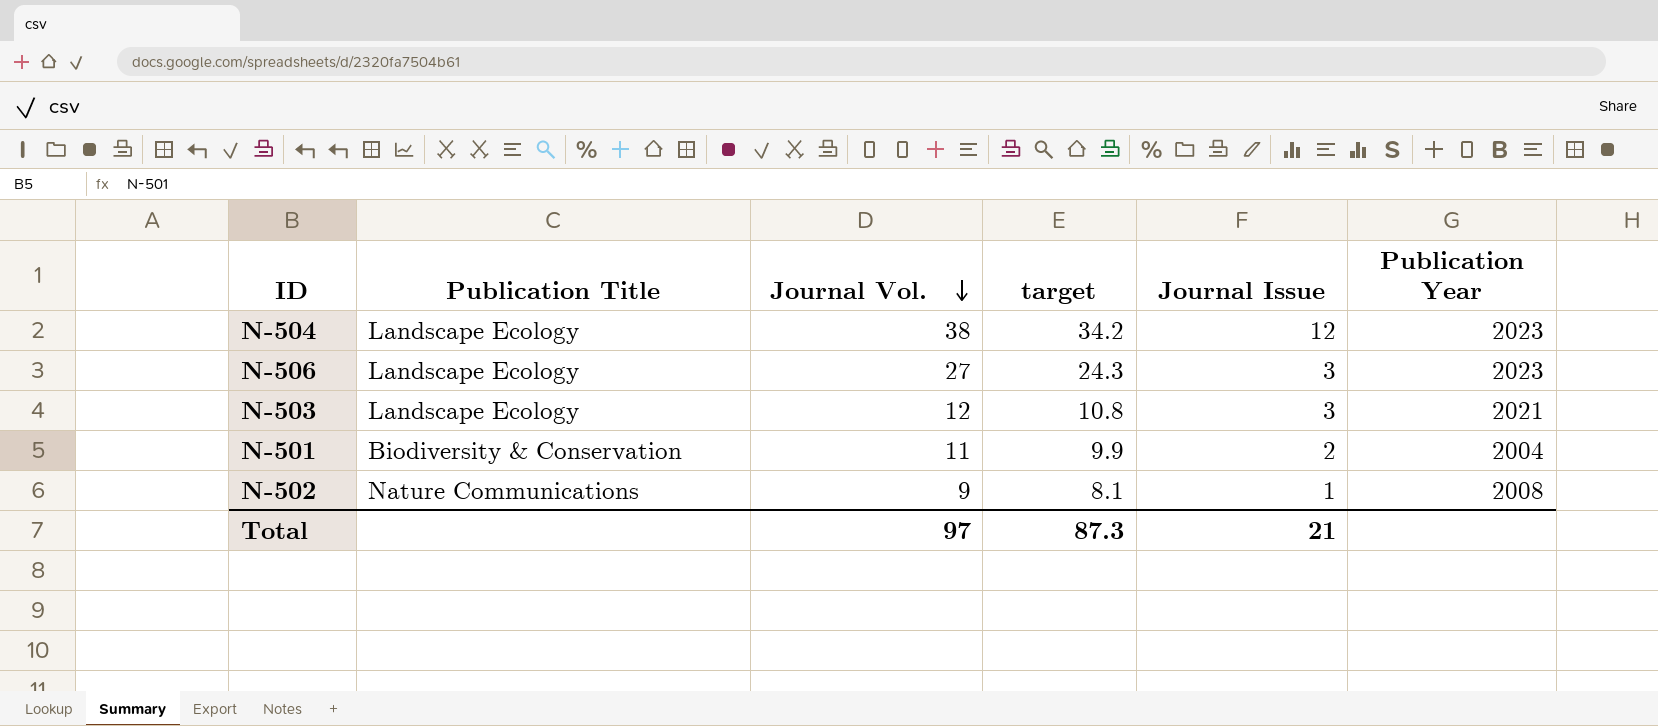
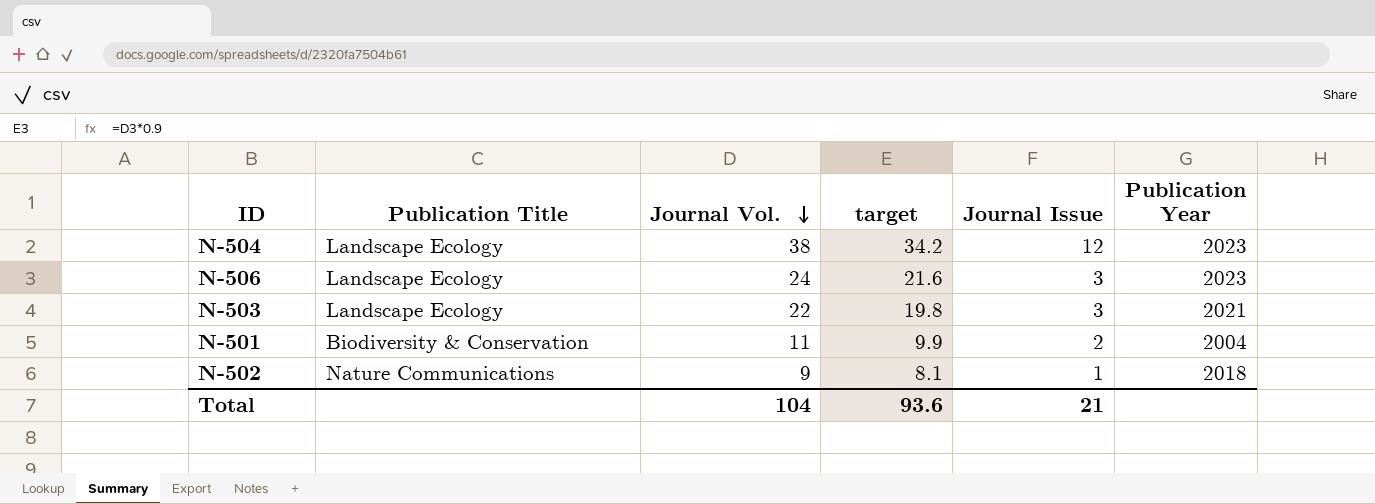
N-506 | Journal Vol.: 27 -> 24
N-506 | target: 24.3 -> 21.6
N-503 | Journal Vol.: 12 -> 22
N-503 | target: 10.8 -> 19.8
N-502 | Publication Year: 2008 -> 2018
Total | Journal Vol.: 97 -> 104
Total | target: 87.3 -> 93.6

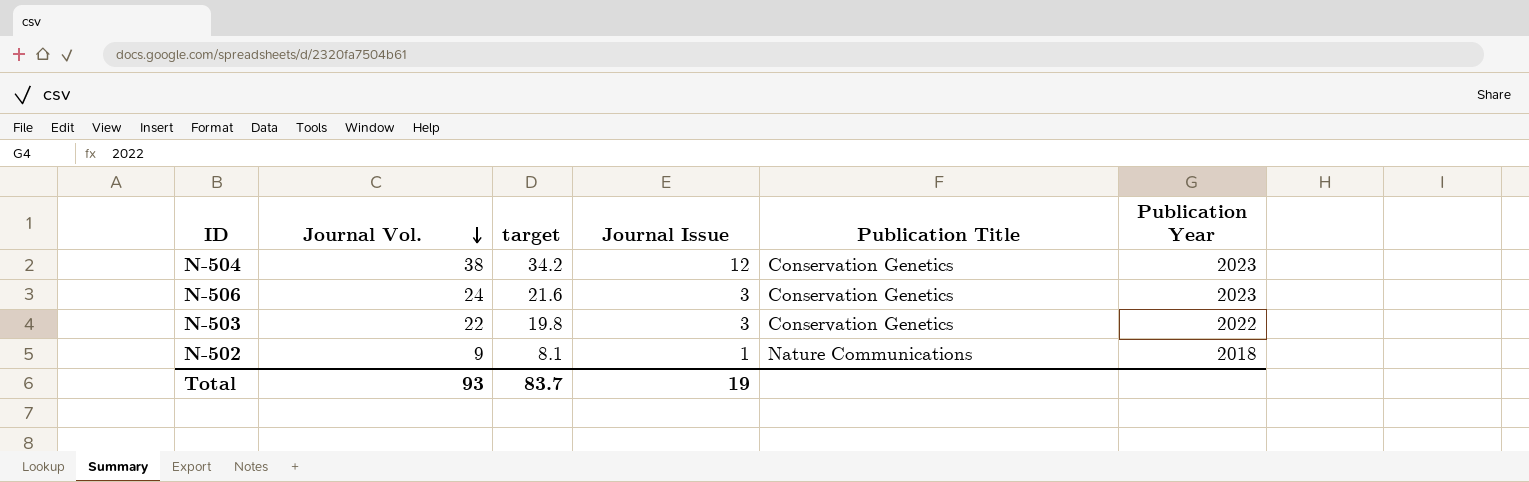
column Publication Title | position: 2 -> 5
row N-501: Biodiversity & Conservation | 11 | 9.9 | 2 | 2004 -> none
N-504 | Publication Title: Landscape Ecology -> Conservation Genetics
N-506 | Publication Title: Landscape Ecology -> Conservation Genetics
N-503 | Publication Title: Landscape Ecology -> Conservation Genetics
N-503 | Publication Year: 2021 -> 2022
Total | Journal Vol.: 104 -> 93
Total | target: 93.6 -> 83.7
Total | Journal Issue: 21 -> 19

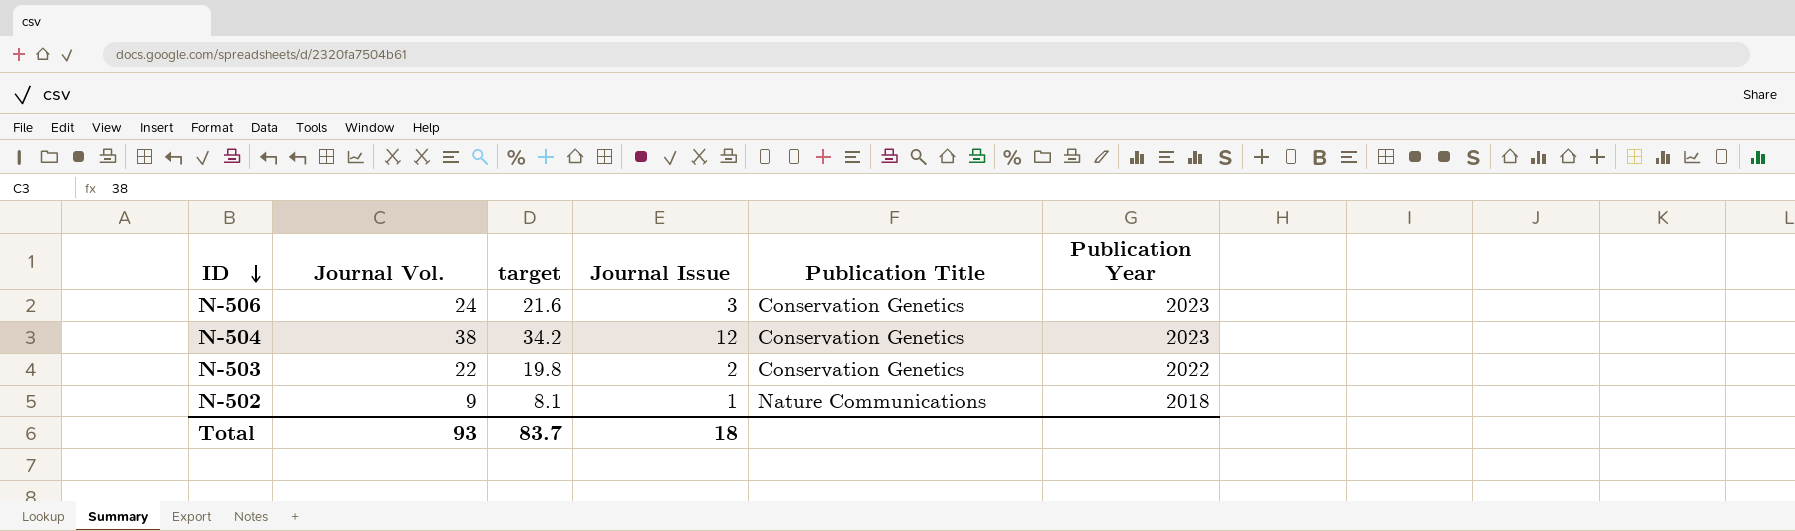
row order: Journal Vol. descending -> ID descending
N-503 | Journal Issue: 3 -> 2
Total | Journal Issue: 19 -> 18

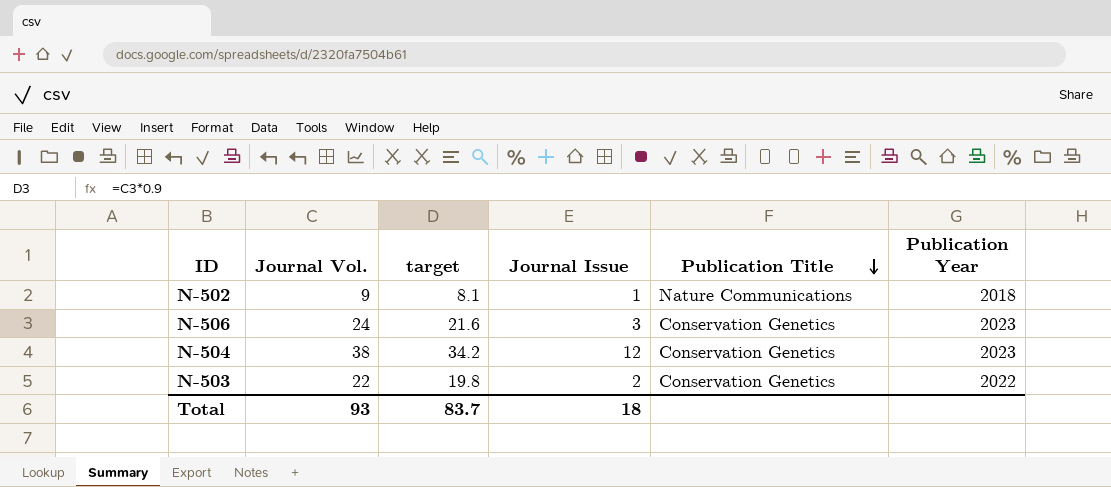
row order: ID descending -> Publication Title descending

